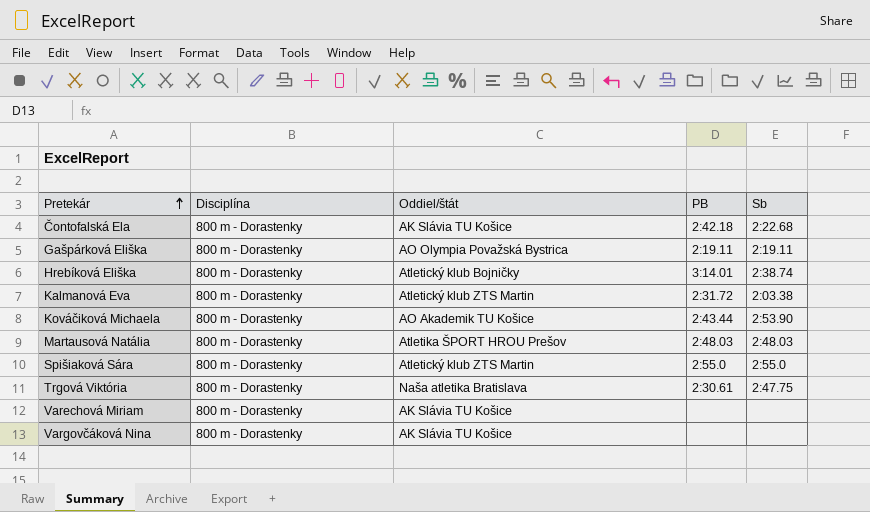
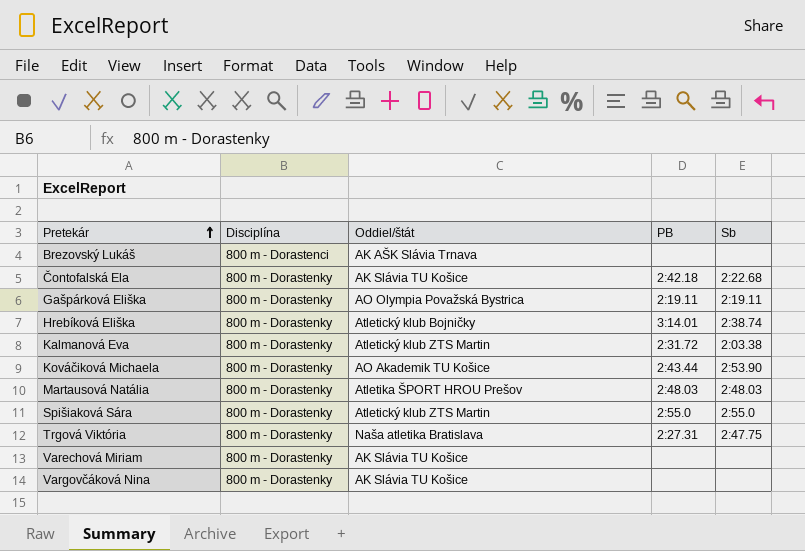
row Brezovský Lukáš: none -> 800 m - Dorastenci | AK AŠK Slávia Trnava | none | none
Trgová Viktória | PB: 2:30.61 -> 2:27.31

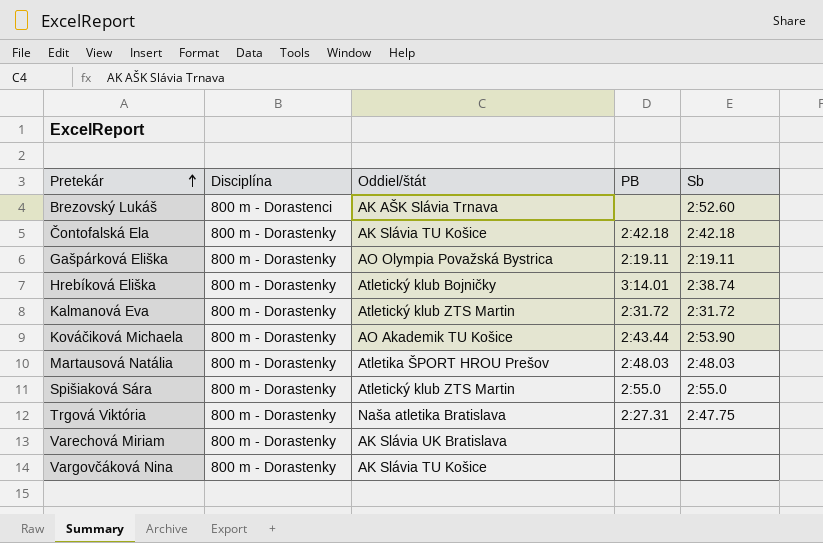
Brezovský Lukáš | Sb: none -> 2:52.60
Čontofalská Ela | Sb: 2:22.68 -> 2:42.18
Kalmanová Eva | Sb: 2:03.38 -> 2:31.72
Varechová Miriam | Oddiel/štát: AK Slávia TU Košice -> AK Slávia UK Bratislava

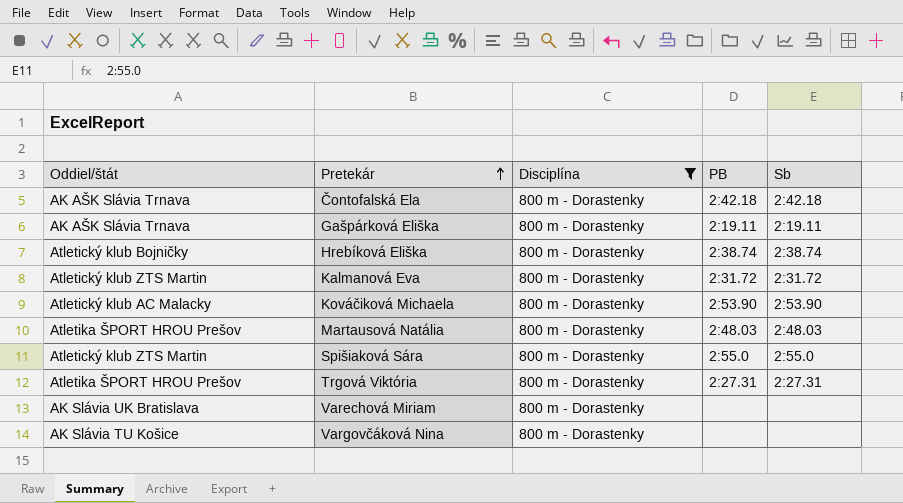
filter: none -> Disciplína = 800 m - Dorastenky
column Oddiel/štát | position: 3 -> 1
Čontofalská Ela | Oddiel/štát: AK Slávia TU Košice -> AK AŠK Slávia Trnava
Gašpárková Eliška | Oddiel/štát: AO Olympia Považská Bystrica -> AK AŠK Slávia Trnava
Hrebíková Eliška | PB: 3:14.01 -> 2:38.74
Kováčiková Michaela | Oddiel/štát: AO Akademik TU Košice -> Atletický klub AC Malacky
Kováčiková Michaela | PB: 2:43.44 -> 2:53.90
Trgová Viktória | Oddiel/štát: Naša atletika Bratislava -> Atletika ŠPORT HROU Prešov
Trgová Viktória | Sb: 2:47.75 -> 2:27.31

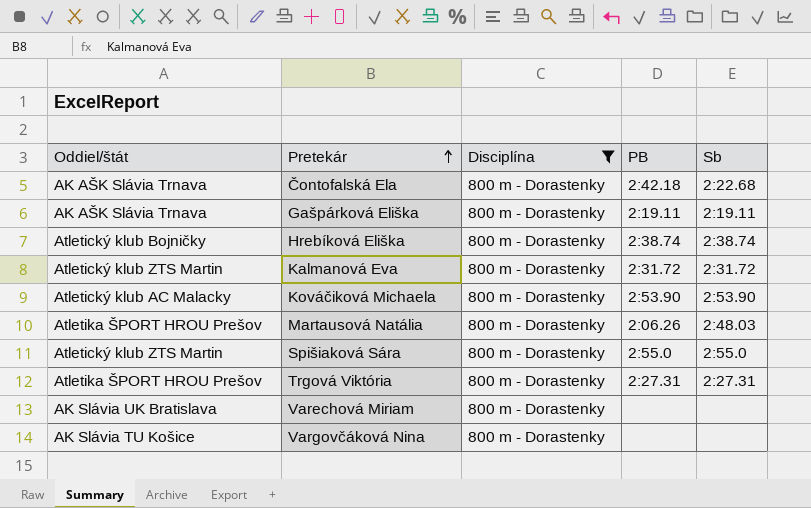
Čontofalská Ela | Sb: 2:42.18 -> 2:22.68
Martausová Natália | PB: 2:48.03 -> 2:06.26

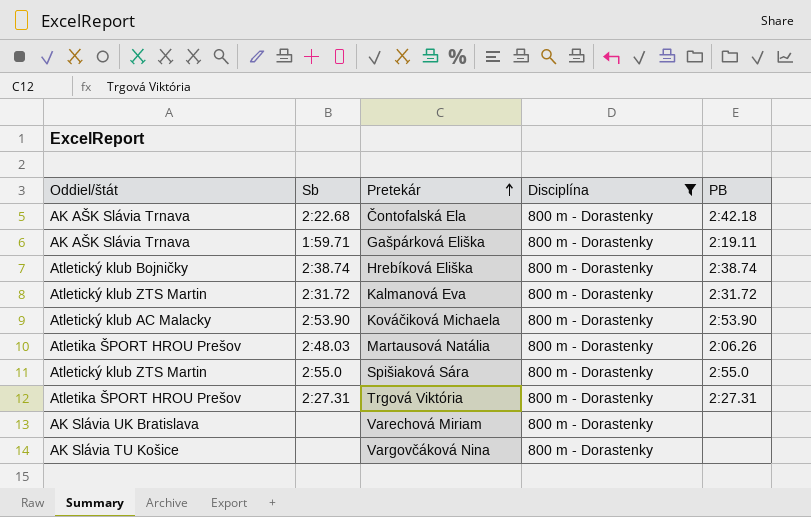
column Sb | position: 5 -> 2
Gašpárková Eliška | Sb: 2:19.11 -> 1:59.71

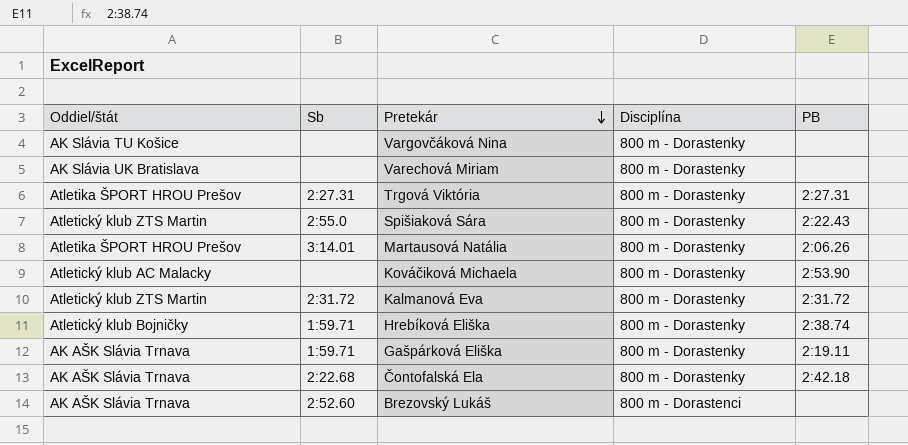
filter: Disciplína = 800 m - Dorastenky -> none
row order: Pretekár ascending -> Pretekár descending
Spišiaková Sára | PB: 2:55.0 -> 2:22.43
Martausová Natália | Sb: 2:48.03 -> 3:14.01
Kováčiková Michaela | Sb: 2:53.90 -> none
Hrebíková Eliška | Sb: 2:38.74 -> 1:59.71

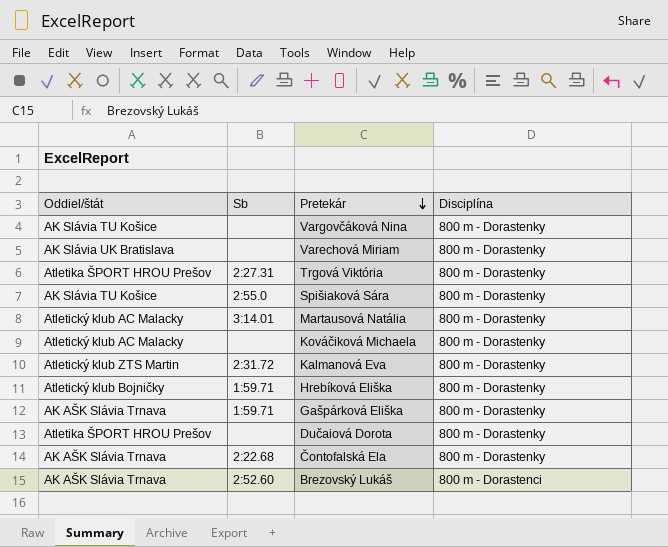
column PB | position: 5 -> none
Spišiaková Sára | Oddiel/štát: Atletický klub ZTS Martin -> AK Slávia TU Košice
Martausová Natália | Oddiel/štát: Atletika ŠPORT HROU Prešov -> Atletický klub AC Malacky
row Dučaiová Dorota: none -> Atletika ŠPORT HROU Prešov | none | 800 m - Dorastenky

